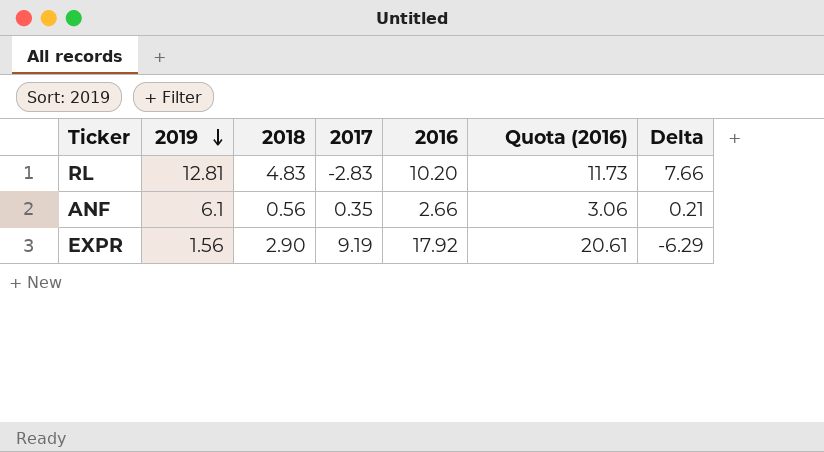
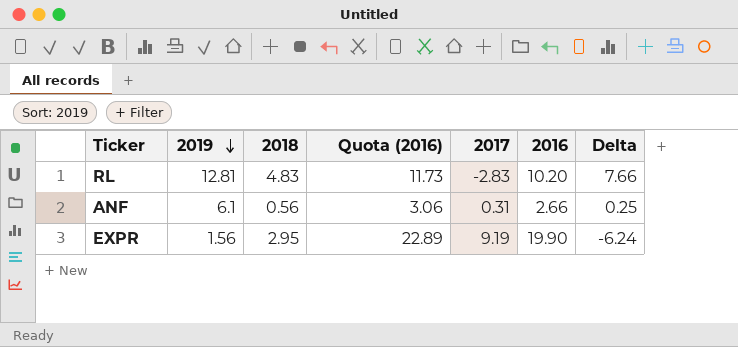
column Quota (2016) | position: 6 -> 4
ANF | 2017: 0.35 -> 0.31
ANF | Delta: 0.21 -> 0.25
EXPR | 2018: 2.90 -> 2.95
EXPR | Quota (2016): 20.61 -> 22.89
EXPR | 2016: 17.92 -> 19.90
EXPR | Delta: -6.29 -> -6.24

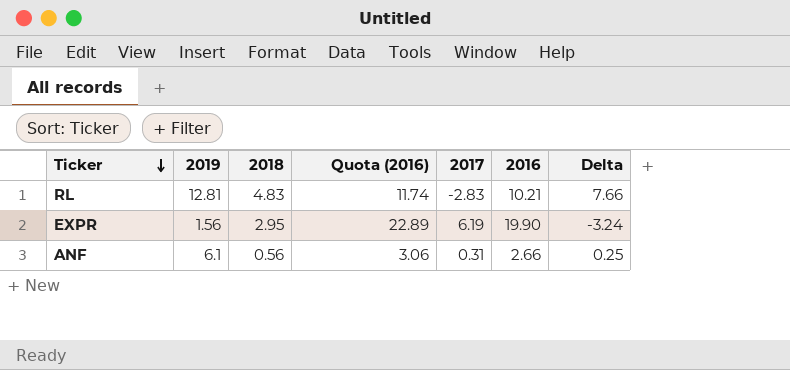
row order: 2019 descending -> Ticker descending
RL | Quota (2016): 11.73 -> 11.74
RL | 2016: 10.20 -> 10.21
EXPR | 2017: 9.19 -> 6.19
EXPR | Delta: -6.24 -> -3.24

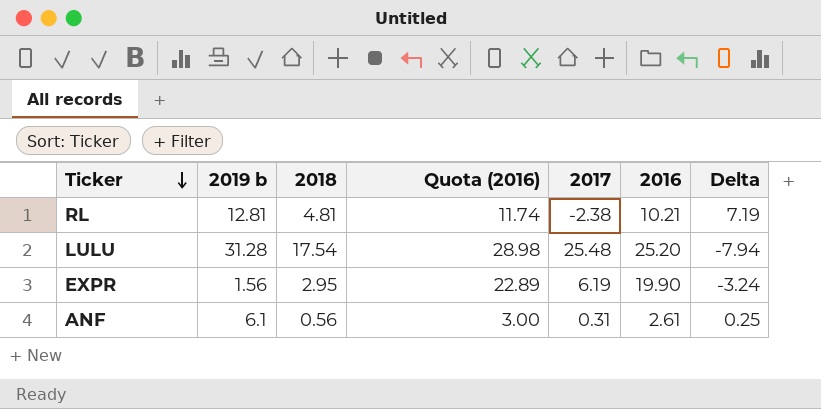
column name: 2019 -> 2019 b
RL | 2018: 4.83 -> 4.81
RL | 2017: -2.83 -> -2.38
RL | Delta: 7.66 -> 7.19
row LULU: none -> 31.28 | 17.54 | 28.98 | 25.48 | 25.20 | -7.94
ANF | Quota (2016): 3.06 -> 3.00
ANF | 2016: 2.66 -> 2.61

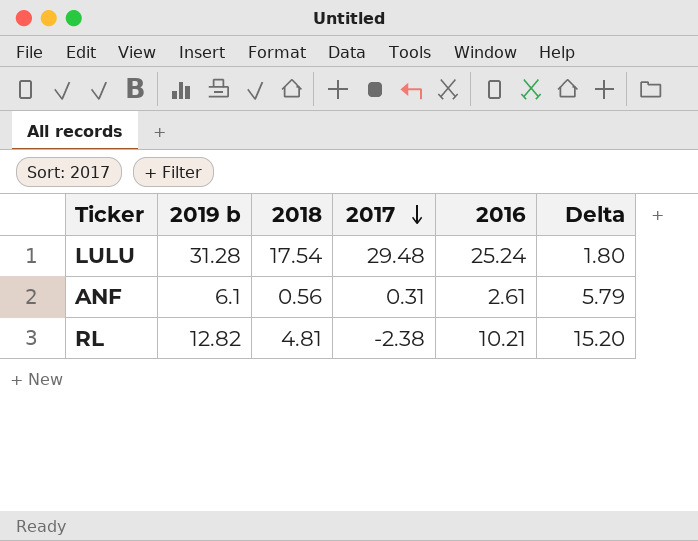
row order: Ticker descending -> 2017 descending
column Quota (2016) | formula: [2016] * 1.15 -> none
column Delta | formula: [2018] - [2017] -> [2019 b] - [2017]
row EXPR: 1.56 | 2.95 | 22.89 | 6.19 | 19.90 | -3.24 -> none
LULU | 2017: 25.48 -> 29.48
LULU | 2016: 25.20 -> 25.24
RL | 2019 b: 12.81 -> 12.82

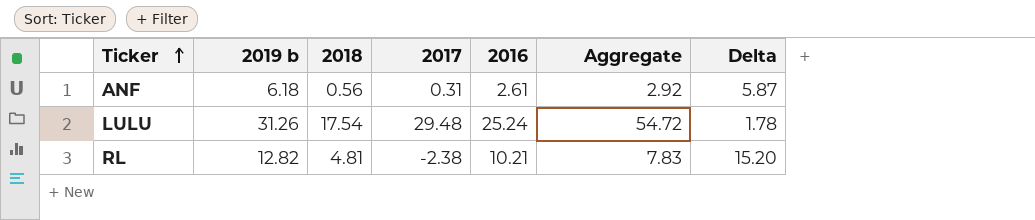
row order: 2017 descending -> Ticker ascending
column Aggregate | formula: none -> [2017] + [2016]
ANF | 2019 b: 6.1 -> 6.18
ANF | Delta: 5.79 -> 5.87
LULU | 2019 b: 31.28 -> 31.26
LULU | Delta: 1.80 -> 1.78

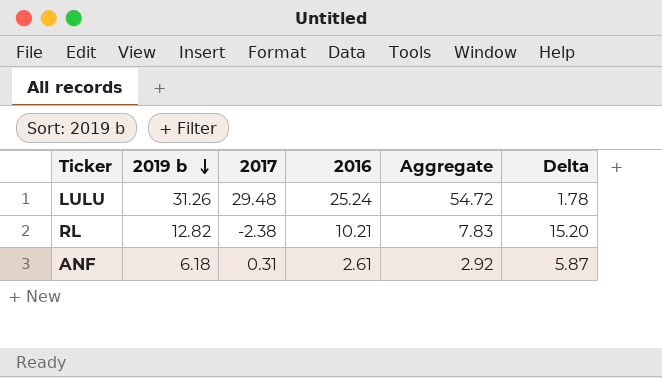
row order: Ticker ascending -> 2019 b descending
column 2018 | position: 3 -> none

